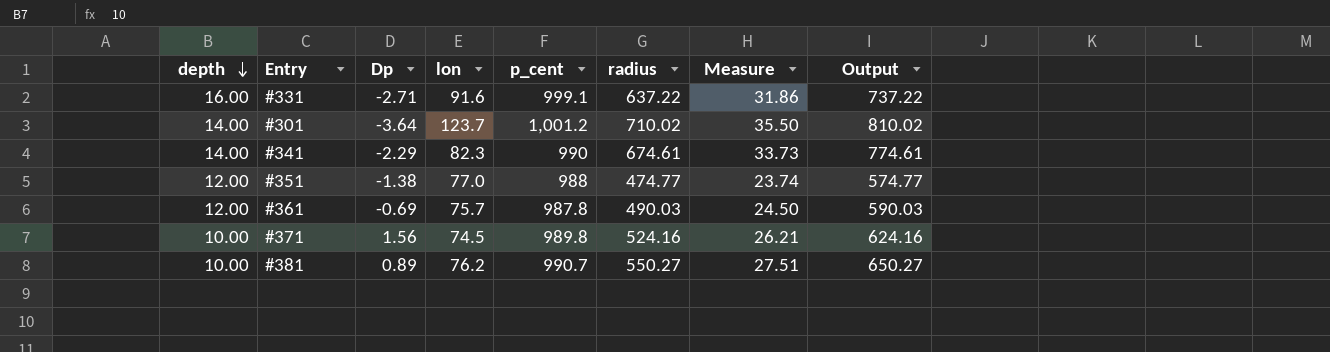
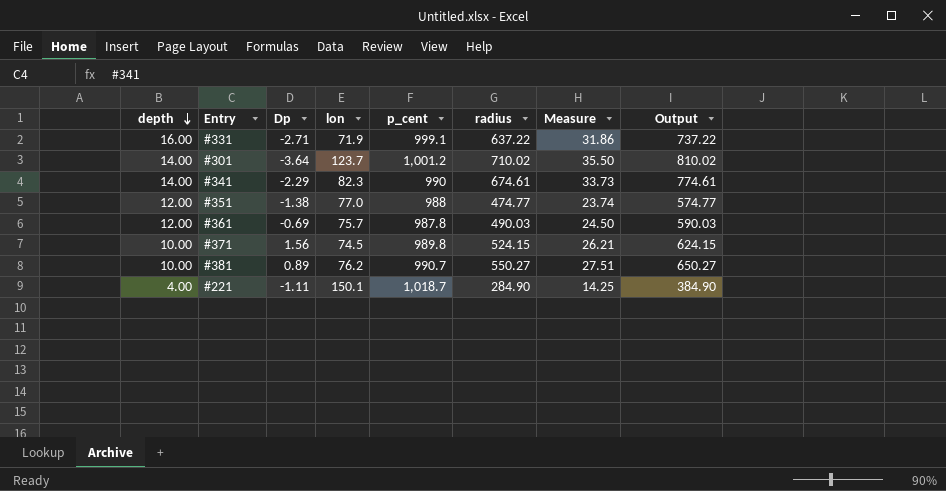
#331 | lon: 91.6 -> 71.9
#371 | radius: 524.16 -> 524.15
#371 | Output: 624.16 -> 624.15
row #221: none -> 4.00 | -1.11 | 150.1 | 1,018.7 | 284.90 | 14.25 | 384.90

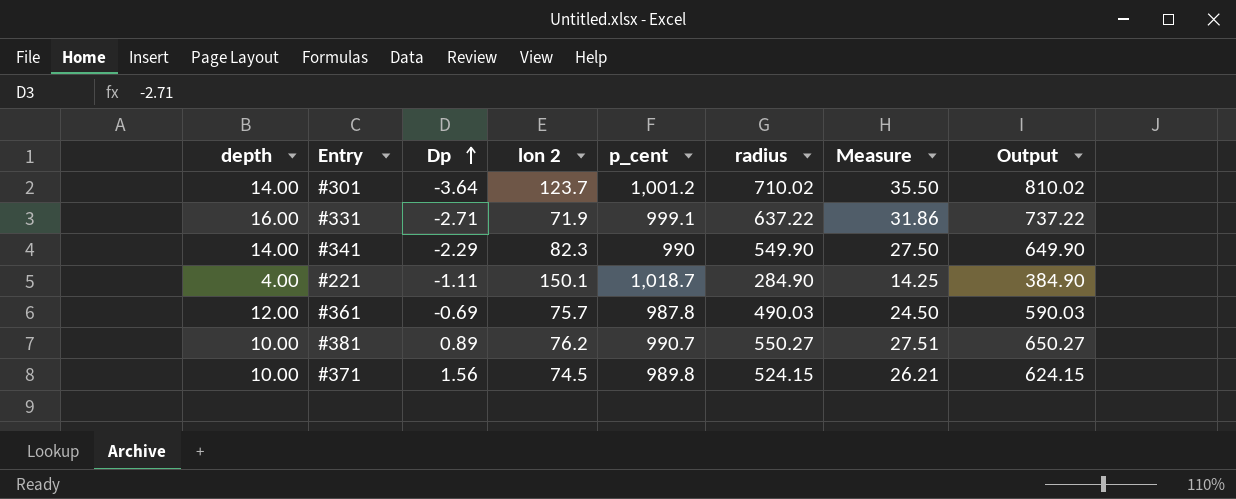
row order: depth descending -> Dp ascending
column name: lon -> lon 2
row #351: 12.00 | -1.38 | 77.0 | 988 | 474.77 | 23.74 | 574.77 -> none
#341 | radius: 674.61 -> 549.90
#341 | Measure: 33.73 -> 27.50
#341 | Output: 774.61 -> 649.90

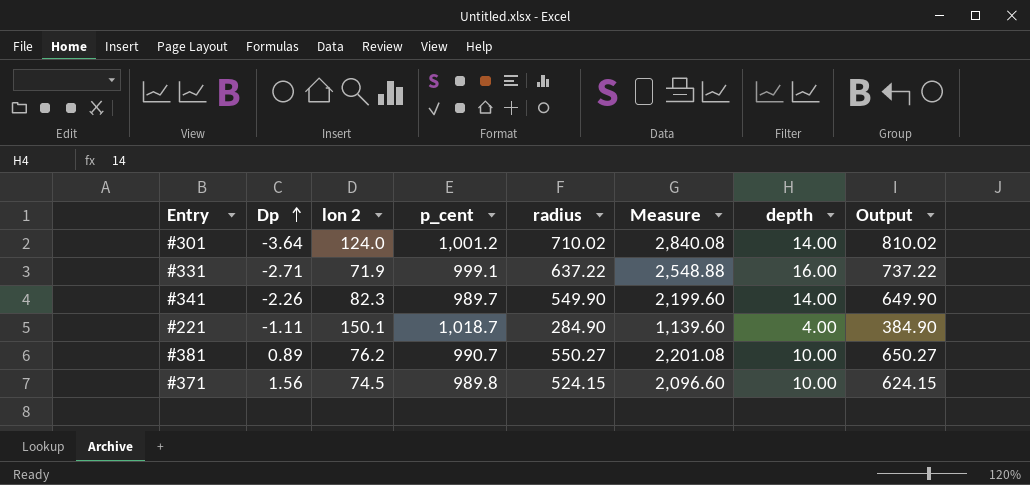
column Measure | formula: [radius] * 0.05 -> [radius] * 4
column depth | position: 1 -> 7
row #361: 12.00 | -0.69 | 75.7 | 987.8 | 490.03 | 24.50 | 590.03 -> none
#301 | lon 2: 123.7 -> 124.0
#341 | Dp: -2.29 -> -2.26
#341 | p_cent: 990 -> 989.7

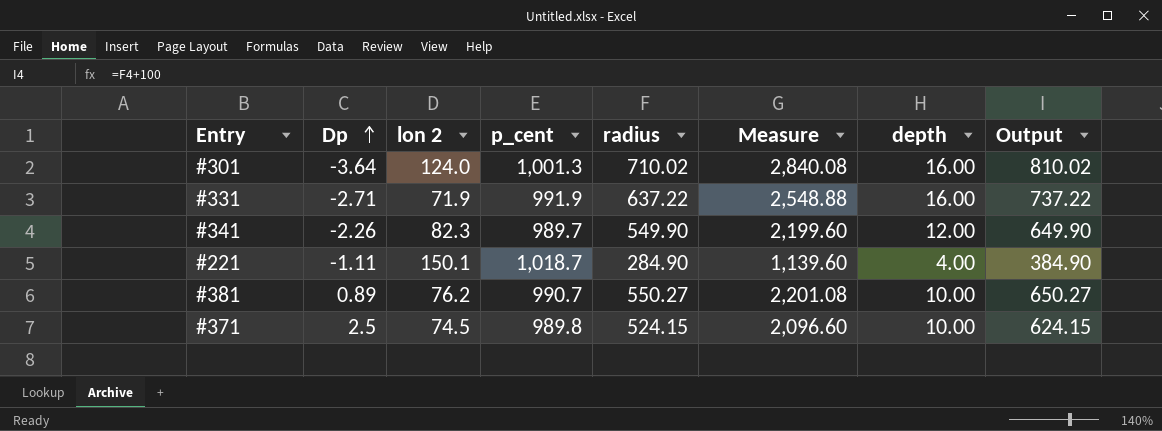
#301 | p_cent: 1,001.2 -> 1,001.3
#301 | depth: 14.00 -> 16.00
#331 | p_cent: 999.1 -> 991.9
#341 | depth: 14.00 -> 12.00
#371 | Dp: 1.56 -> 2.5

